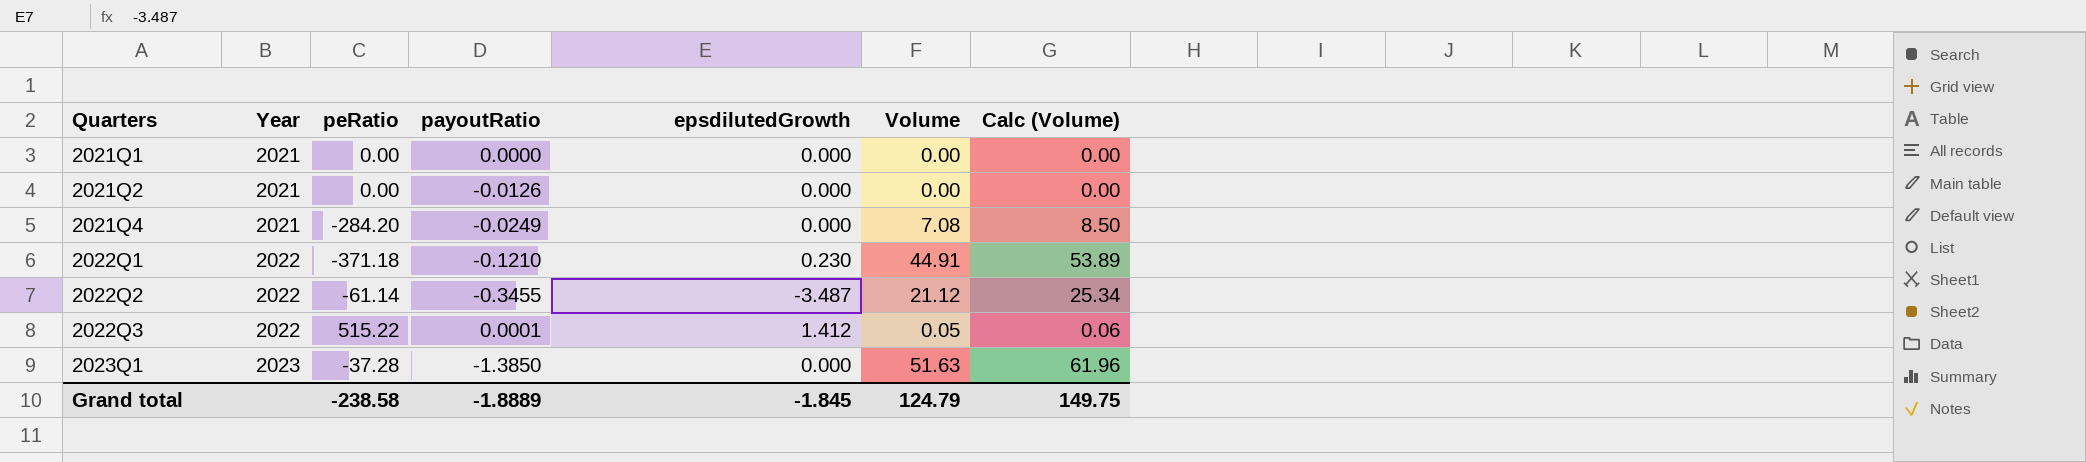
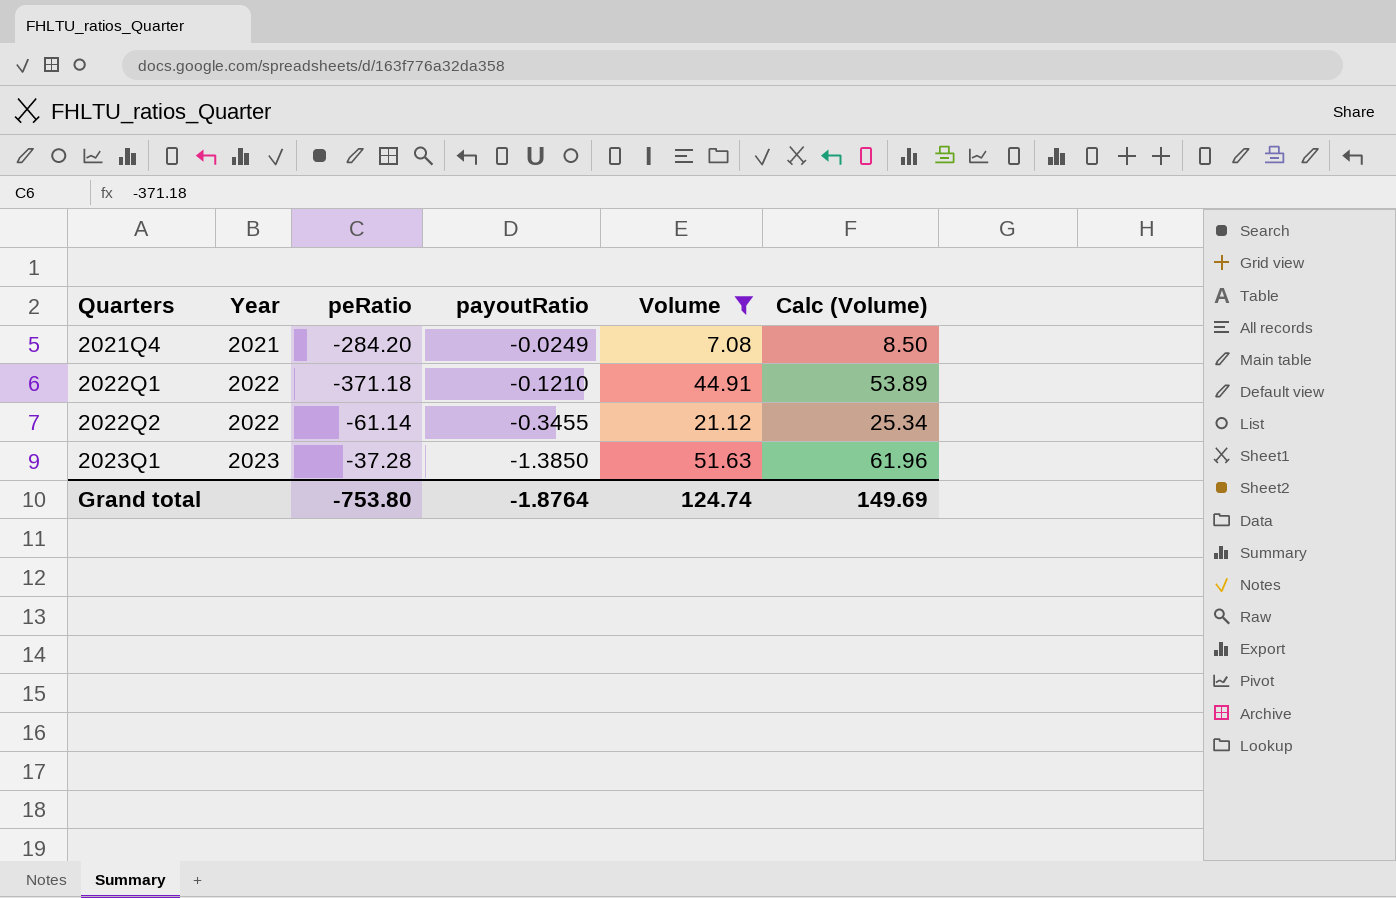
filter: none -> Volume >= 7.08
column epsdilutedGrowth | position: 5 -> none
Grand total | peRatio: -238.58 -> -753.80
Grand total | payoutRatio: -1.8889 -> -1.8764
Grand total | Volume: 124.79 -> 124.74
Grand total | Calc (Volume): 149.75 -> 149.69

